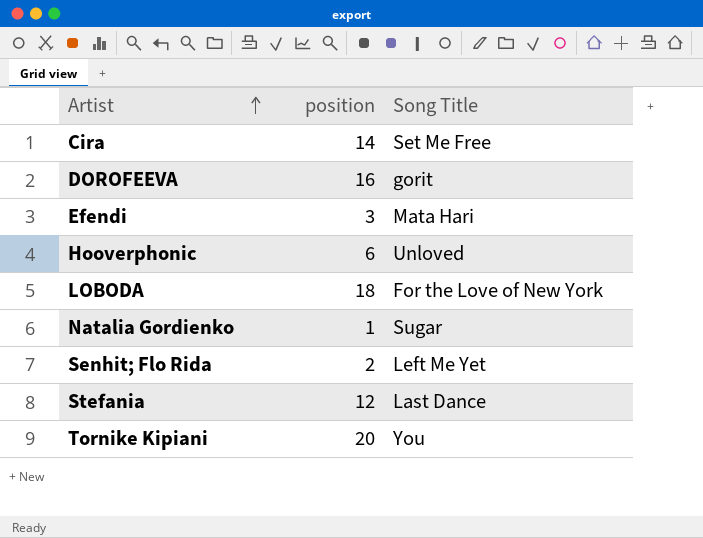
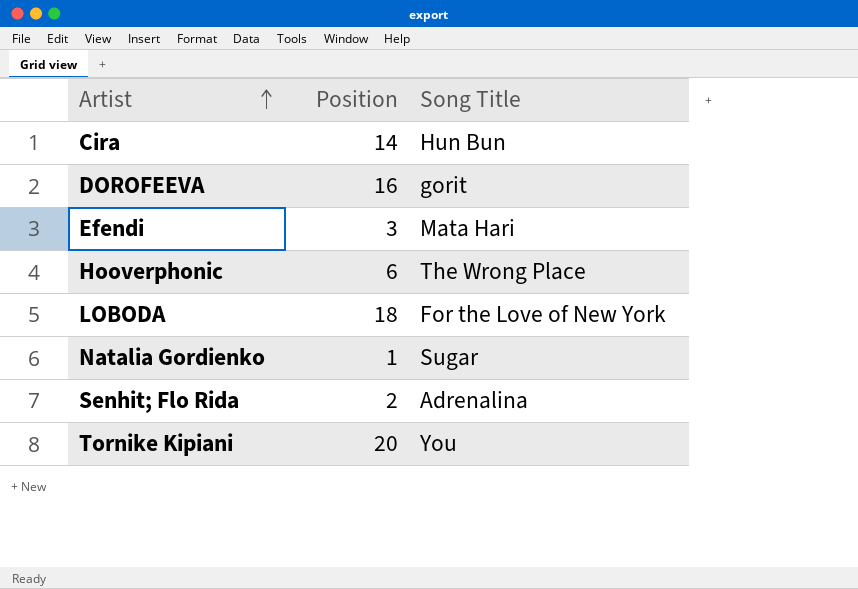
column name: position -> Position
row Stefania: 12 | Last Dance -> none
Cira | Song Title: Set Me Free -> Hun Bun
Hooverphonic | Song Title: Unloved -> The Wrong Place
Senhit; Flo Rida | Song Title: Left Me Yet -> Adrenalina

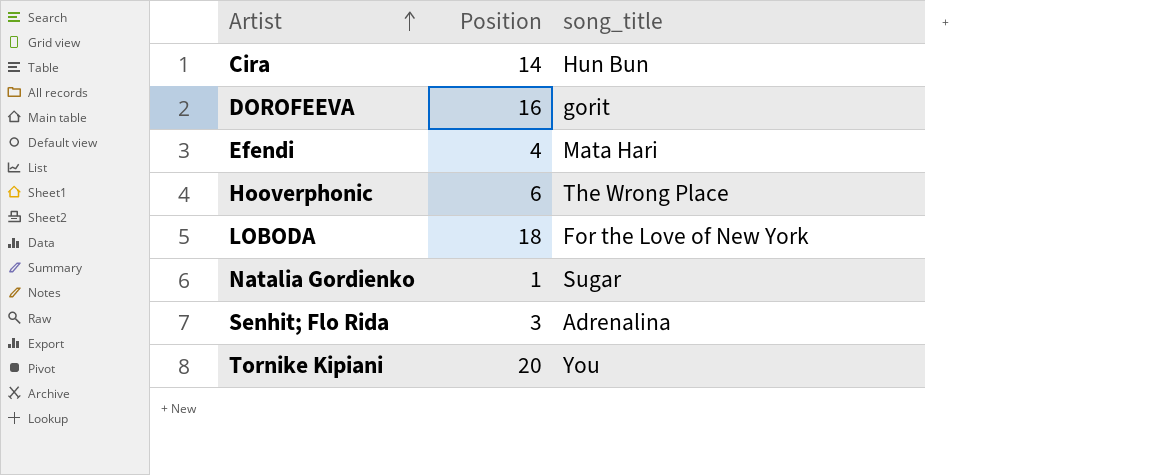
column name: Song Title -> song_title
Efendi | Position: 3 -> 4
Senhit; Flo Rida | Position: 2 -> 3

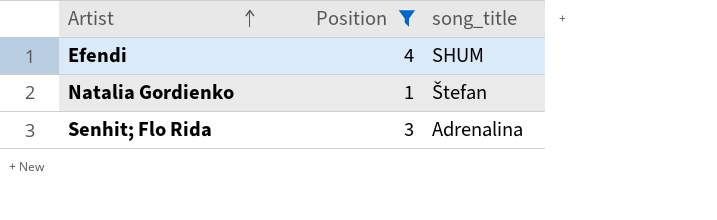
filter: none -> Position <= 4
Efendi | song_title: Mata Hari -> SHUM
Natalia Gordienko | song_title: Sugar -> Štefan

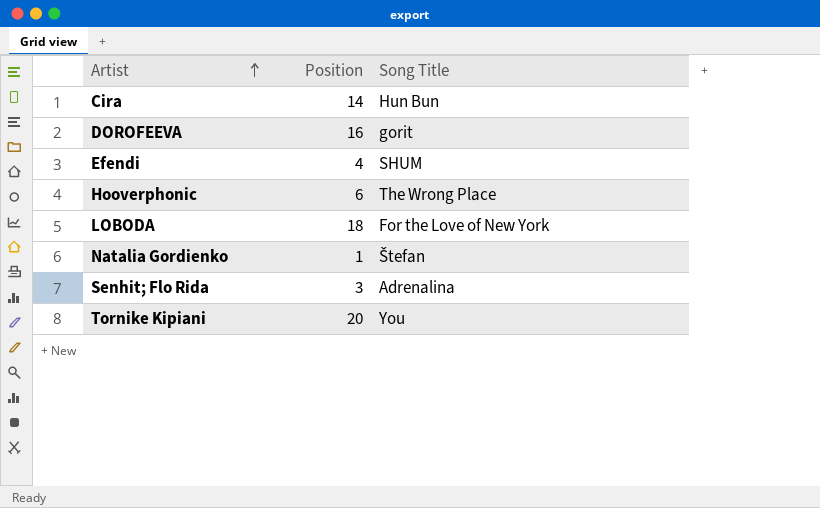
filter: Position <= 4 -> none
column name: song_title -> Song Title

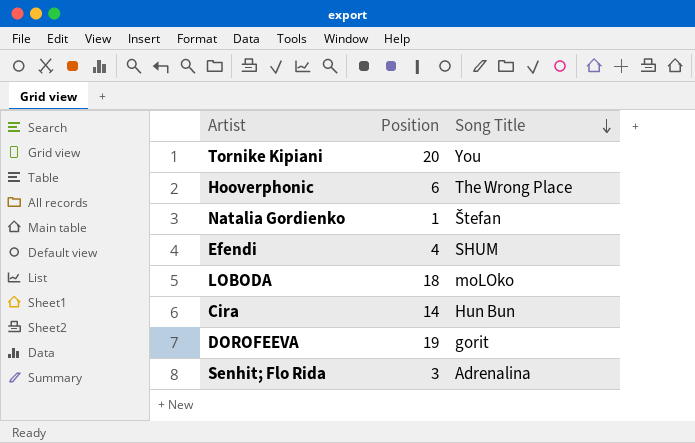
row order: Artist ascending -> Song Title descending
LOBODA | Song Title: For the Love of New York -> moLOko
DOROFEEVA | Position: 16 -> 19

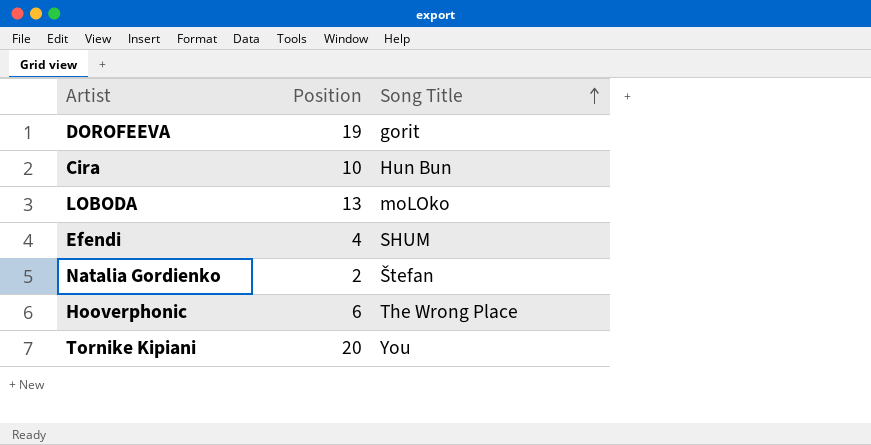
row order: Song Title descending -> Song Title ascending
row Senhit; Flo Rida: 3 | Adrenalina -> none
Cira | Position: 14 -> 10
LOBODA | Position: 18 -> 13
Natalia Gordienko | Position: 1 -> 2

